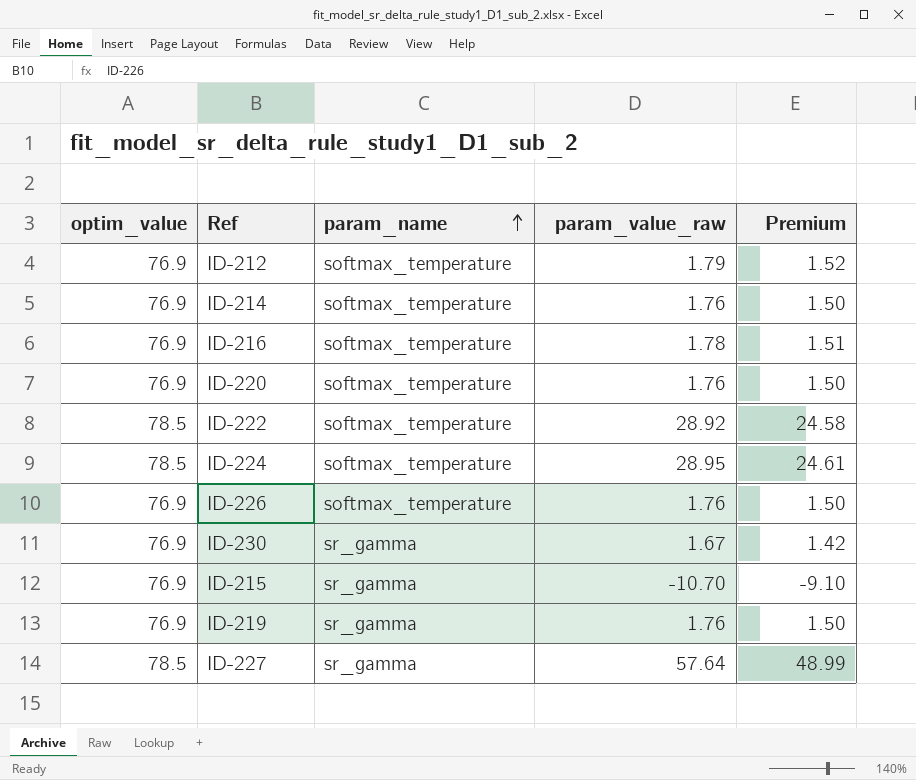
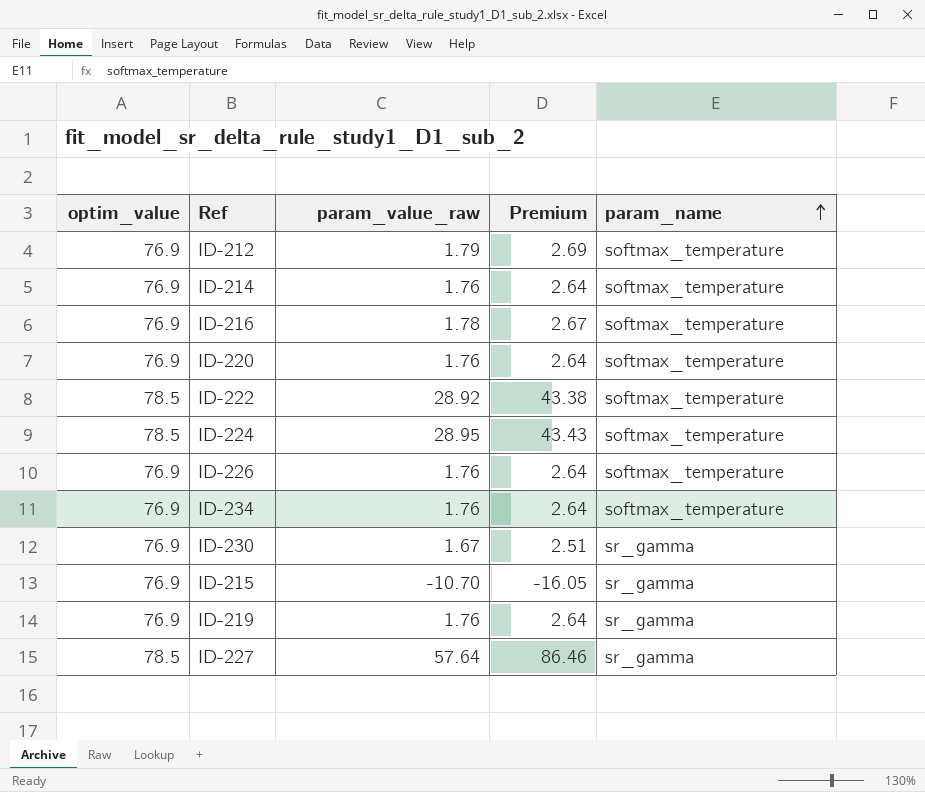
column Premium | formula: [param_value_raw] * 0.85 -> [param_value_raw] * 1.5
column param_name | position: 3 -> 5
row ID-234: none -> 76.9 | 1.76 | 2.64 | softmax_temperature

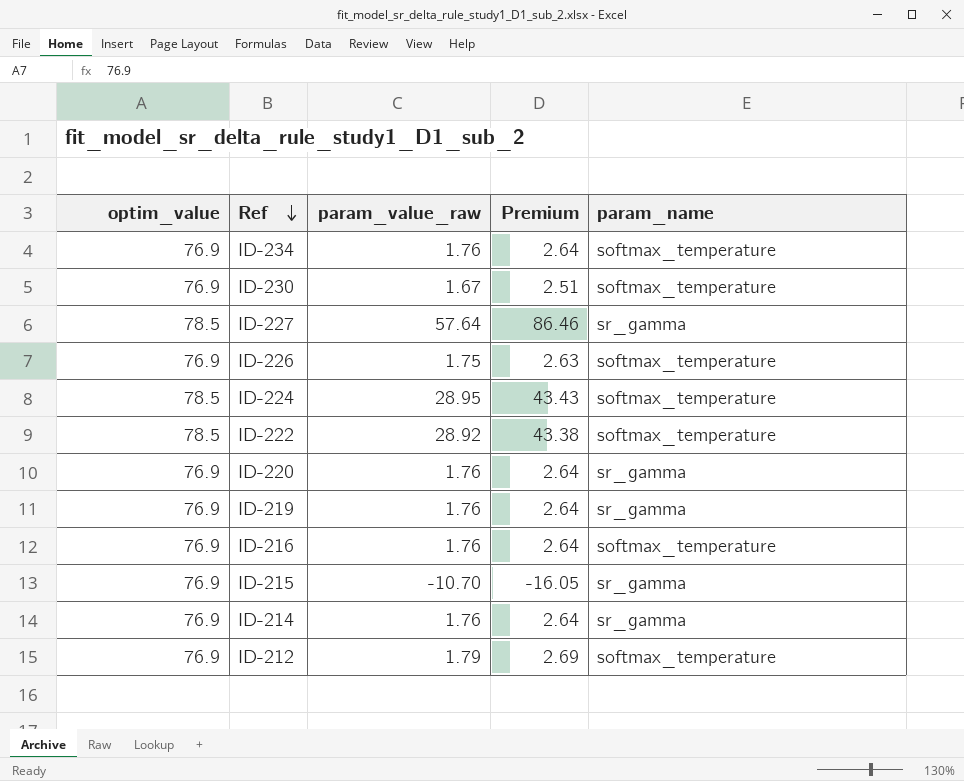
row order: param_name ascending -> Ref descending
ID-230 | param_name: sr_gamma -> softmax_temperature
ID-226 | param_value_raw: 1.76 -> 1.75
ID-226 | Premium: 2.64 -> 2.63
ID-220 | param_name: softmax_temperature -> sr_gamma
ID-216 | param_value_raw: 1.78 -> 1.76
ID-216 | Premium: 2.67 -> 2.64
ID-214 | param_name: softmax_temperature -> sr_gamma

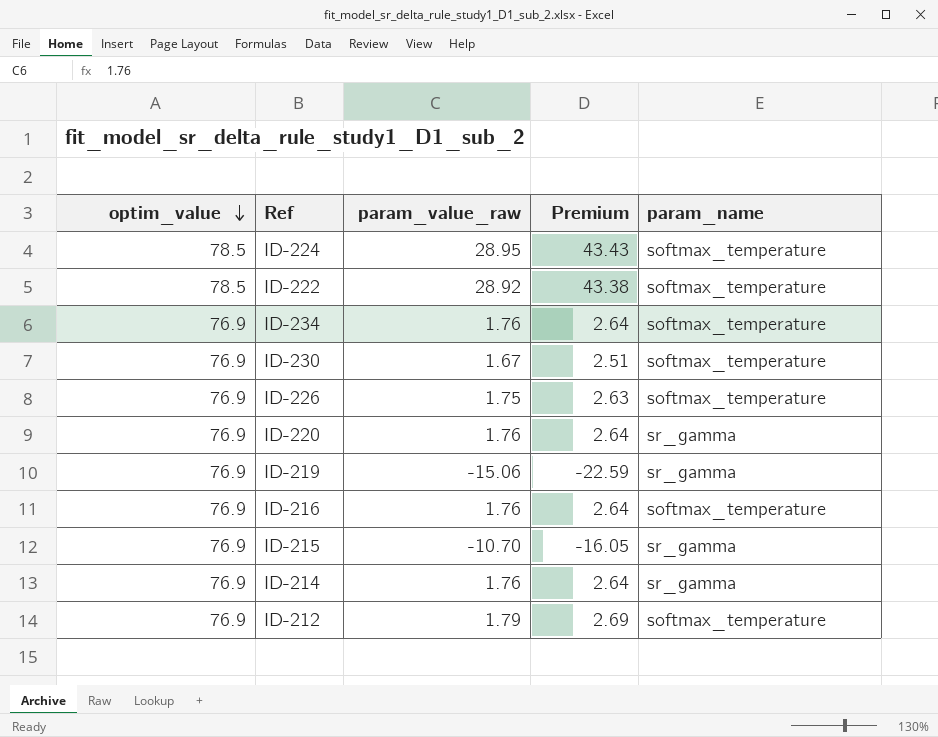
row order: Ref descending -> optim_value descending
row ID-227: 78.5 | 57.64 | 86.46 | sr_gamma -> none
ID-219 | param_value_raw: 1.76 -> -15.06
ID-219 | Premium: 2.64 -> -22.59

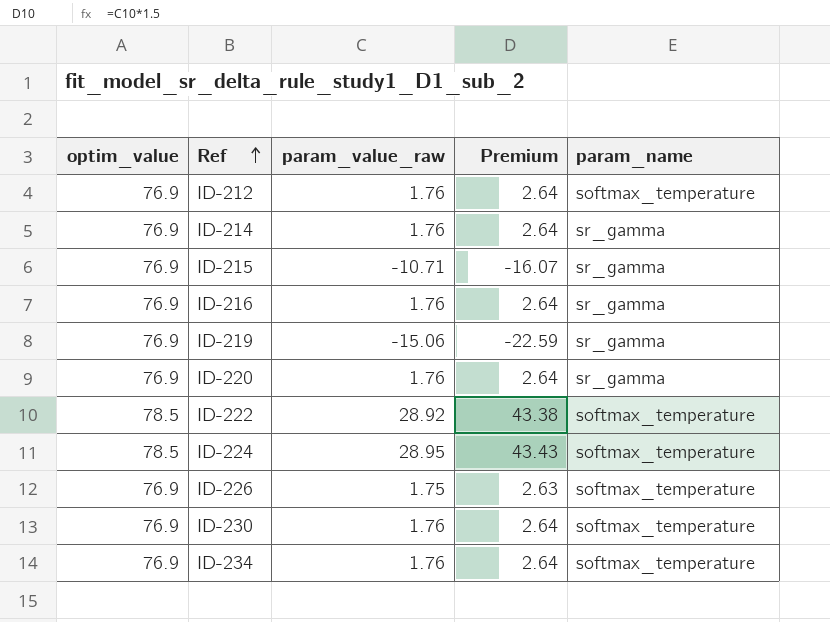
row order: optim_value descending -> Ref ascending
ID-212 | param_value_raw: 1.79 -> 1.76
ID-212 | Premium: 2.69 -> 2.64
ID-215 | param_value_raw: -10.70 -> -10.71
ID-215 | Premium: -16.05 -> -16.07
ID-216 | param_name: softmax_temperature -> sr_gamma
ID-230 | param_value_raw: 1.67 -> 1.76
ID-230 | Premium: 2.51 -> 2.64

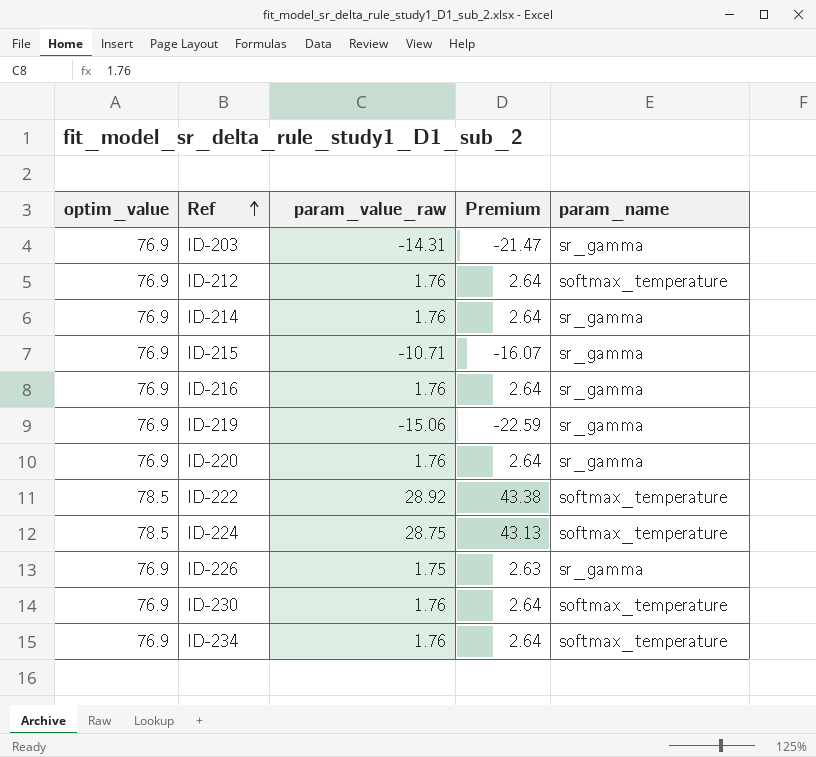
row ID-203: none -> 76.9 | -14.31 | -21.47 | sr_gamma
ID-224 | param_value_raw: 28.95 -> 28.75
ID-224 | Premium: 43.43 -> 43.13
ID-226 | param_name: softmax_temperature -> sr_gamma

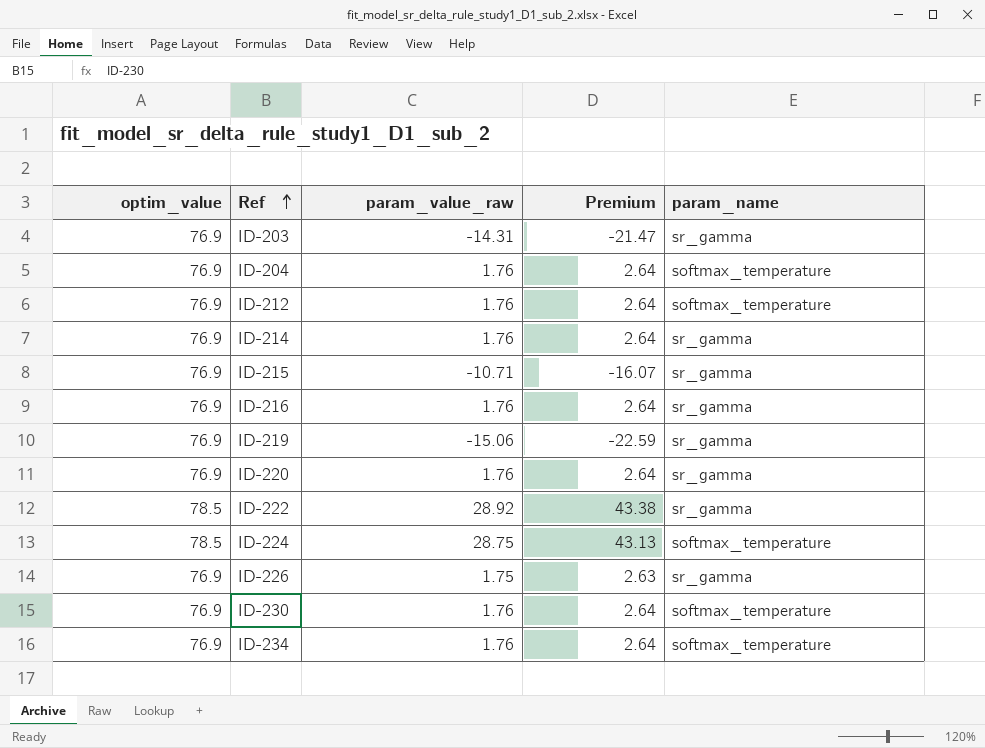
row ID-204: none -> 76.9 | 1.76 | 2.64 | softmax_temperature
ID-222 | param_name: softmax_temperature -> sr_gamma

